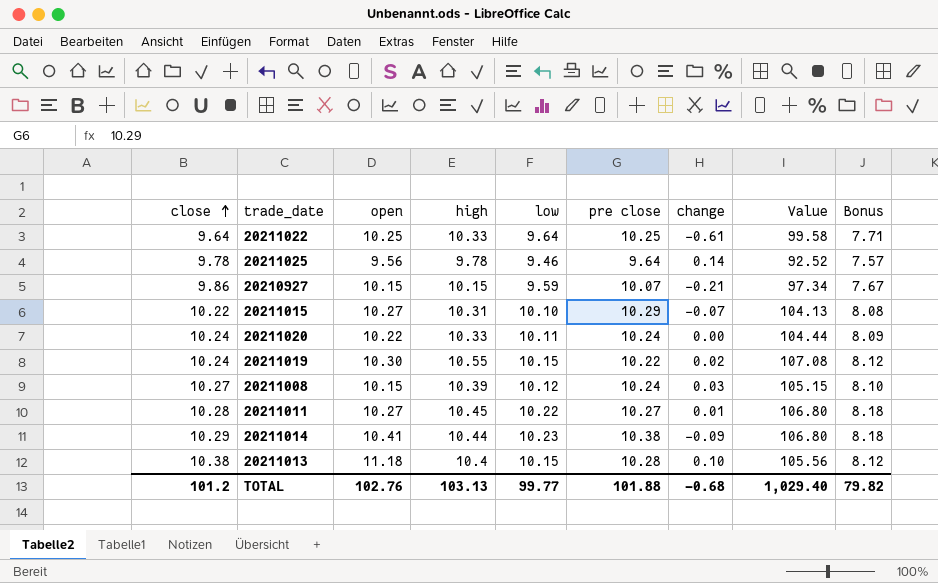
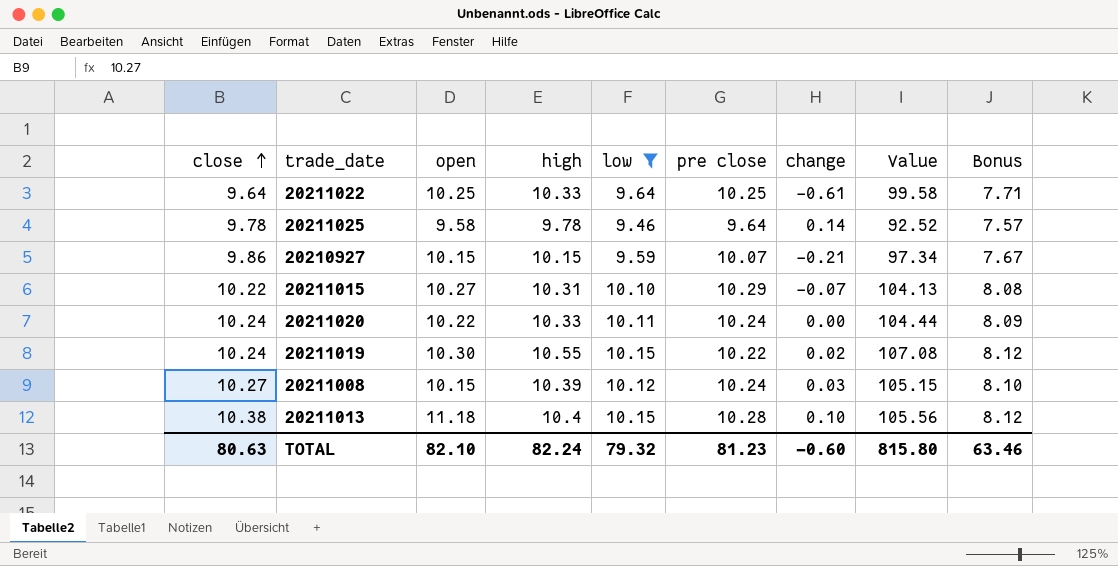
filter: none -> low <= 10.15
20211025 | open: 9.56 -> 9.58
TOTAL | close: 101.2 -> 80.63
TOTAL | open: 102.76 -> 82.10
TOTAL | high: 103.13 -> 82.24
TOTAL | low: 99.77 -> 79.32
TOTAL | pre close: 101.88 -> 81.23
TOTAL | change: -0.68 -> -0.60
TOTAL | Value: 1,029.40 -> 815.80
TOTAL | Bonus: 79.82 -> 63.46

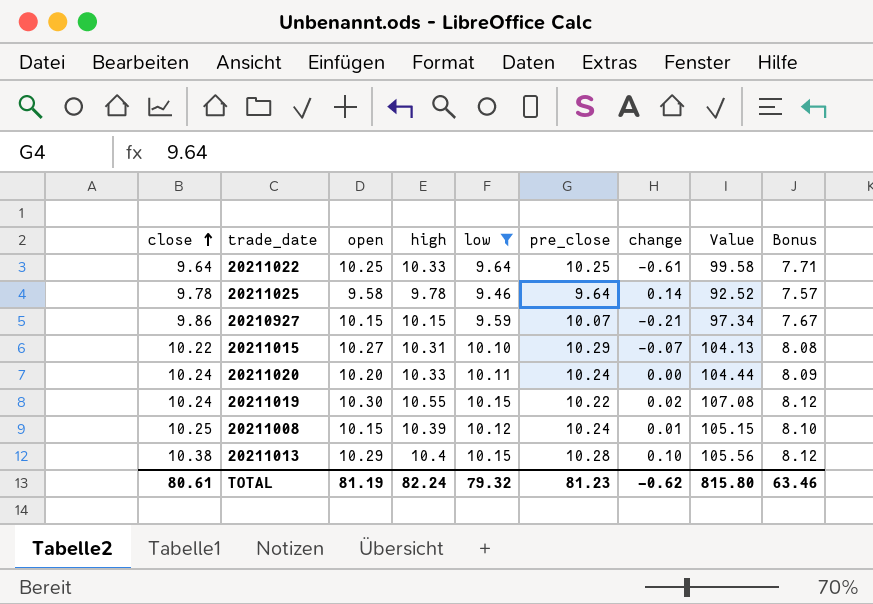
column name: pre close -> pre_close
20211020 | open: 10.22 -> 10.20
20211008 | close: 10.27 -> 10.25
20211008 | change: 0.03 -> 0.01
20211013 | open: 11.18 -> 10.29
TOTAL | close: 80.63 -> 80.61
TOTAL | open: 82.10 -> 81.19
TOTAL | change: -0.60 -> -0.62

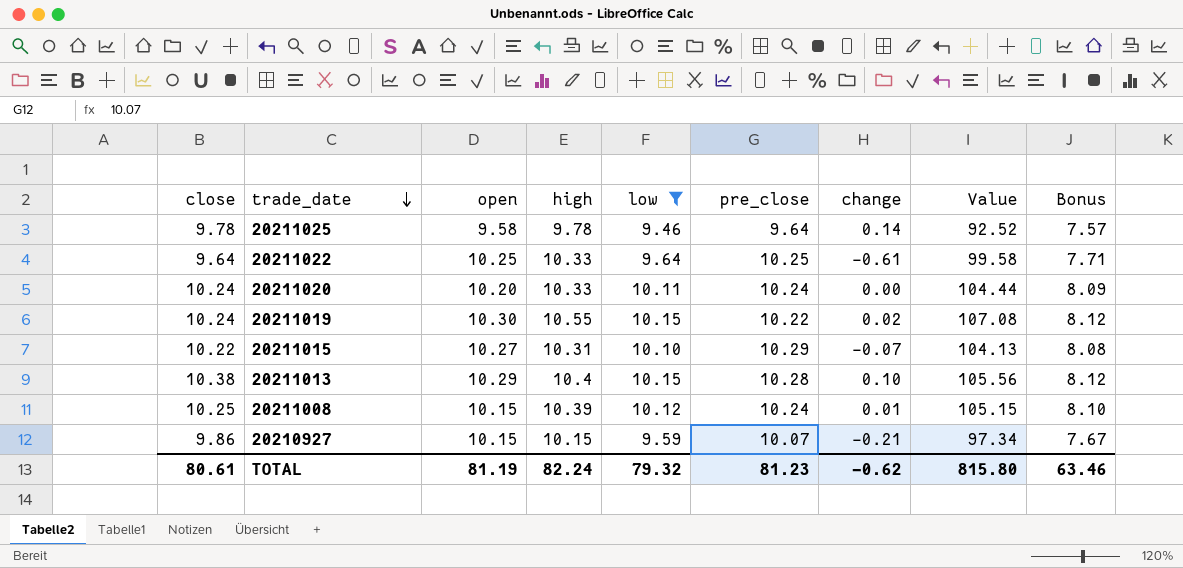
row order: close ascending -> trade_date descending

